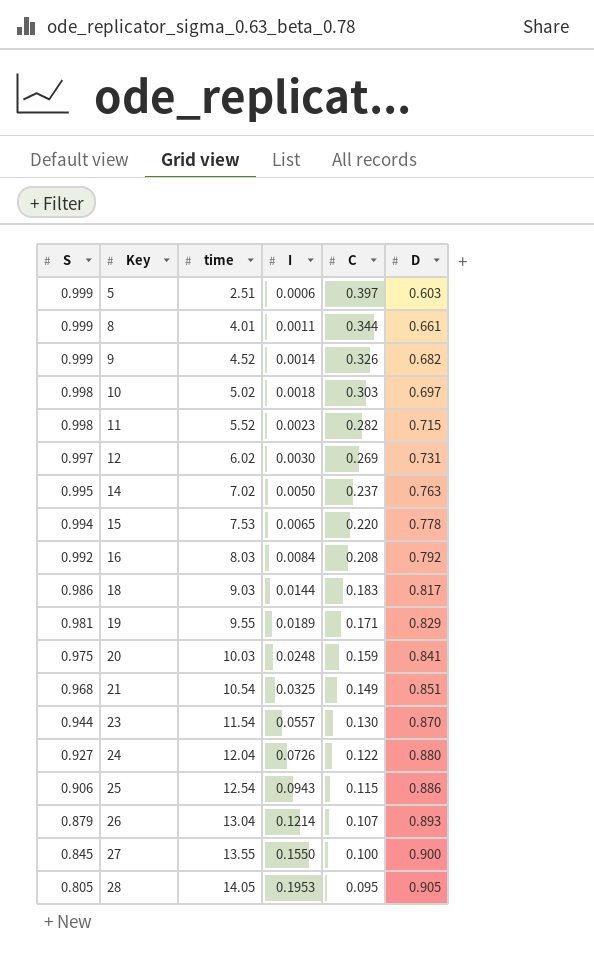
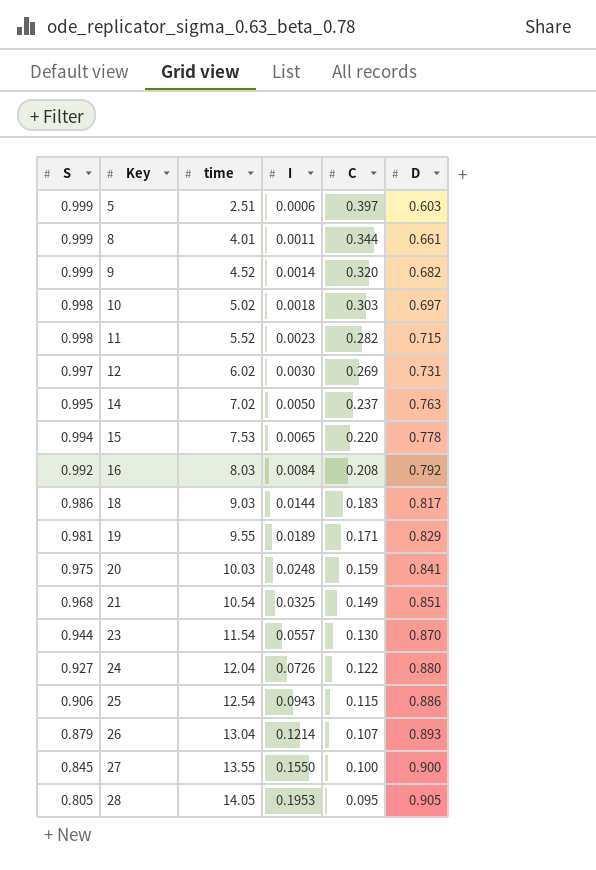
9 | C: 0.326 -> 0.320

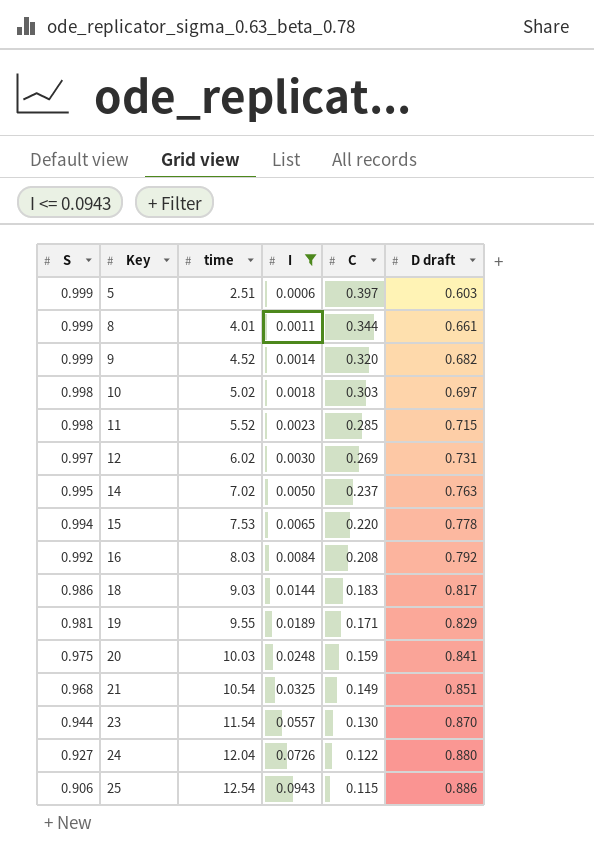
filter: none -> I <= 0.0943
column name: D -> D draft
11 | C: 0.282 -> 0.285

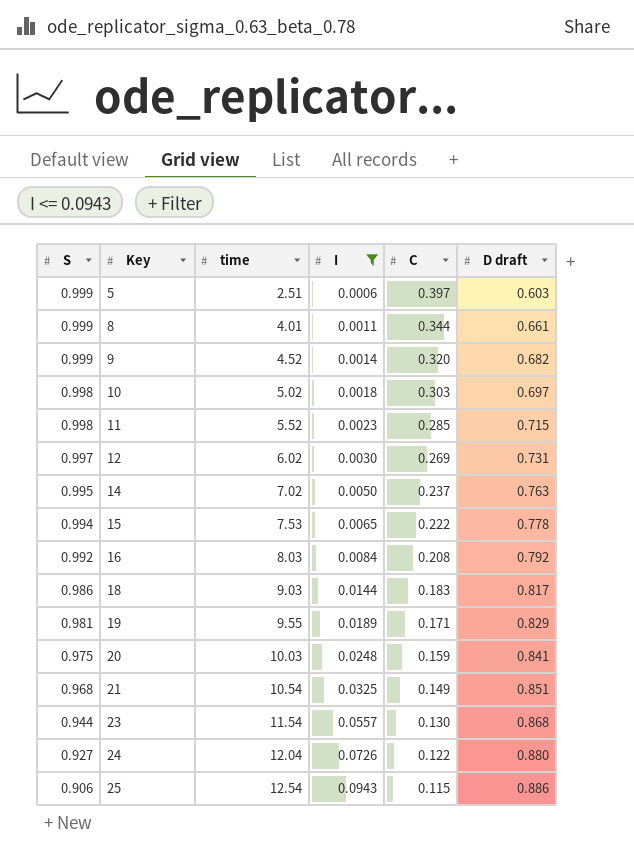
15 | C: 0.220 -> 0.222
23 | D draft: 0.870 -> 0.868

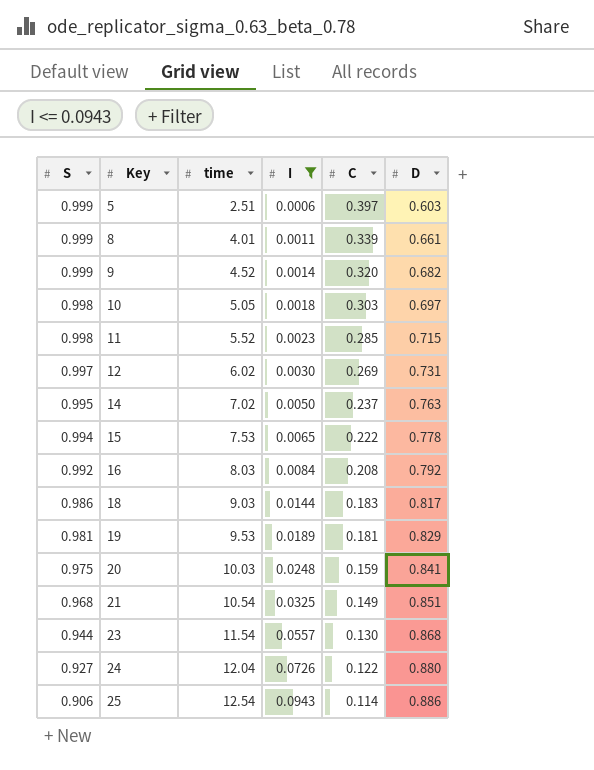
column name: D draft -> D
8 | C: 0.344 -> 0.339
10 | time: 5.02 -> 5.05
19 | time: 9.55 -> 9.53
19 | C: 0.171 -> 0.181
25 | C: 0.115 -> 0.114

